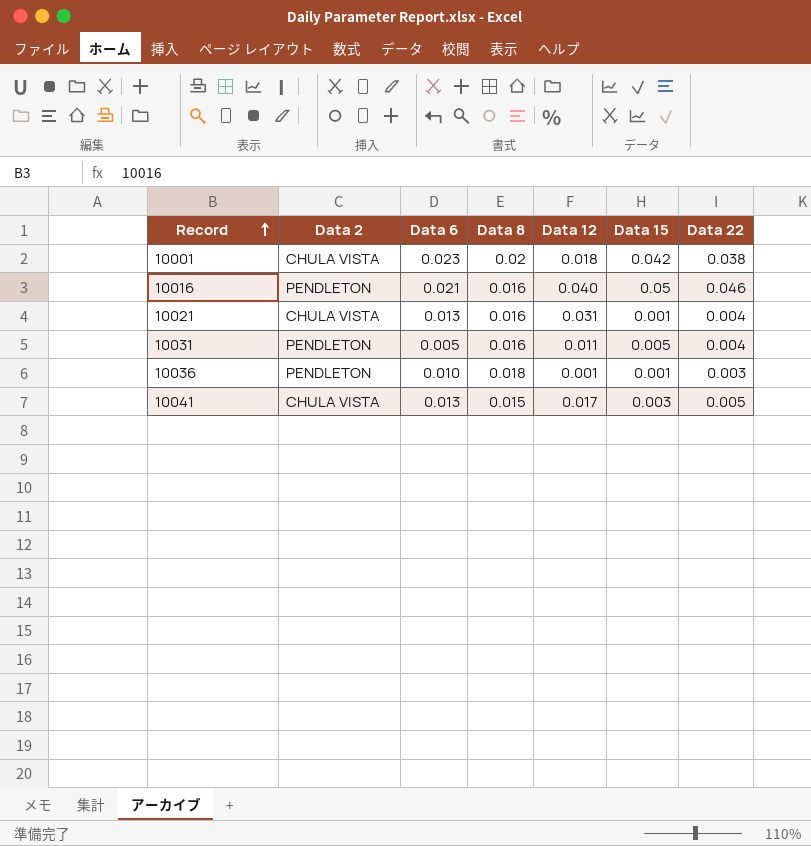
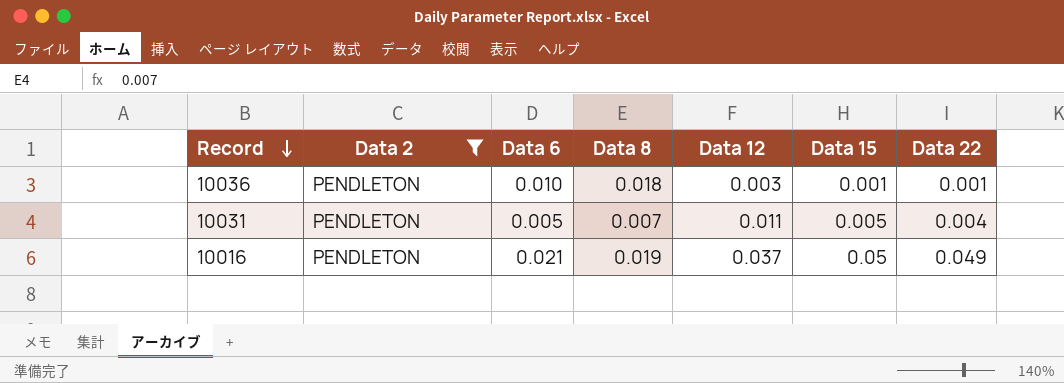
filter: none -> Data 2 = PENDLETON
row order: Record ascending -> Record descending
10036 | Data 12: 0.001 -> 0.003
10036 | Data 22: 0.003 -> 0.001
10031 | Data 8: 0.016 -> 0.007
10016 | Data 8: 0.016 -> 0.019
10016 | Data 12: 0.040 -> 0.037
10016 | Data 22: 0.046 -> 0.049

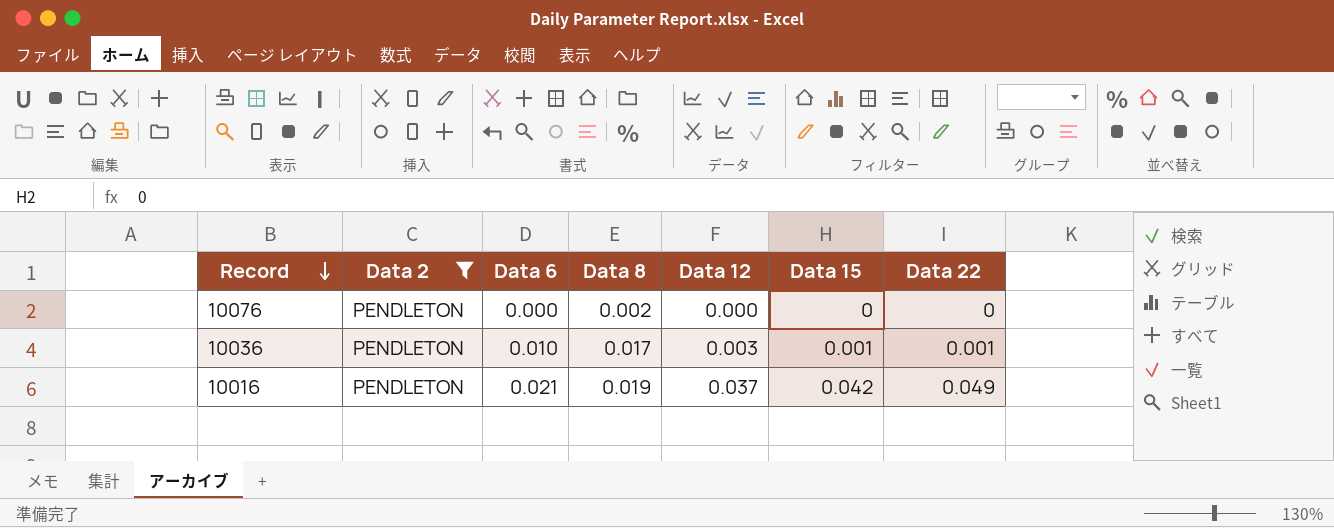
row 10031: PENDLETON | 0.005 | 0.007 | 0.011 | 0.005 | 0.004 -> none
row 10076: none -> PENDLETON | 0.000 | 0.002 | 0.000 | 0 | 0
10036 | Data 8: 0.018 -> 0.017
10016 | Data 15: 0.05 -> 0.042

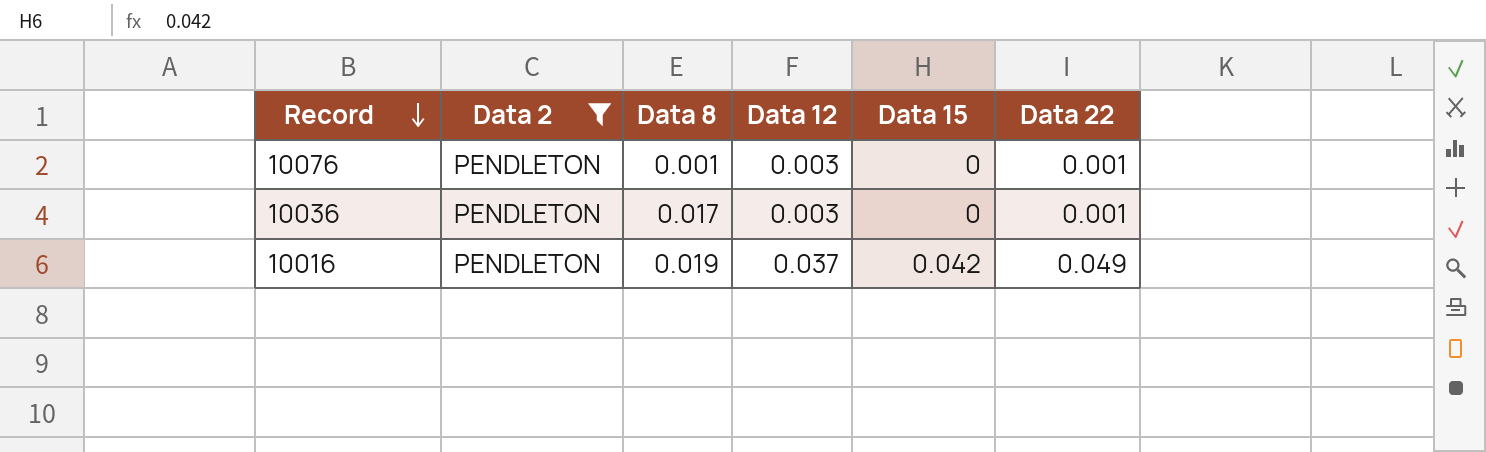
column Data 6 | position: 3 -> none
10076 | Data 8: 0.002 -> 0.001
10076 | Data 12: 0.000 -> 0.003
10076 | Data 22: 0 -> 0.001
10036 | Data 15: 0.001 -> 0

